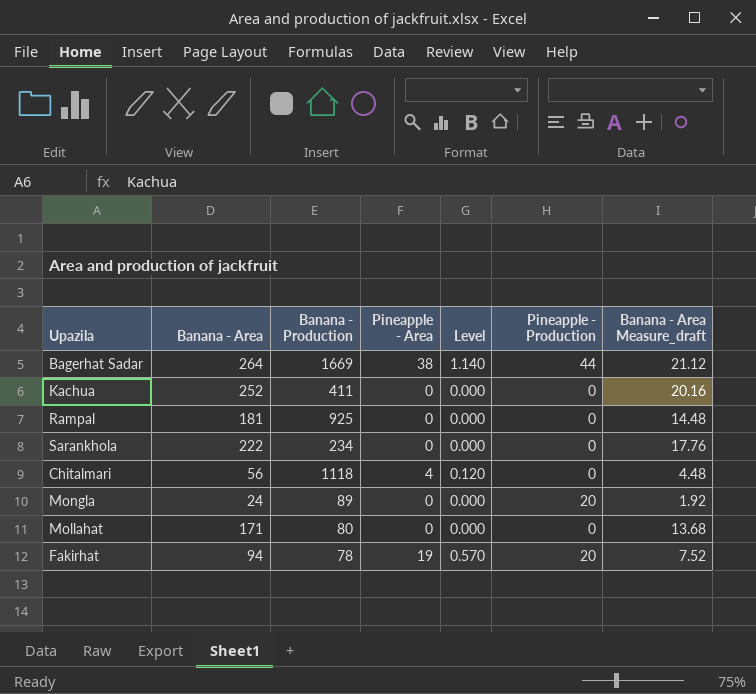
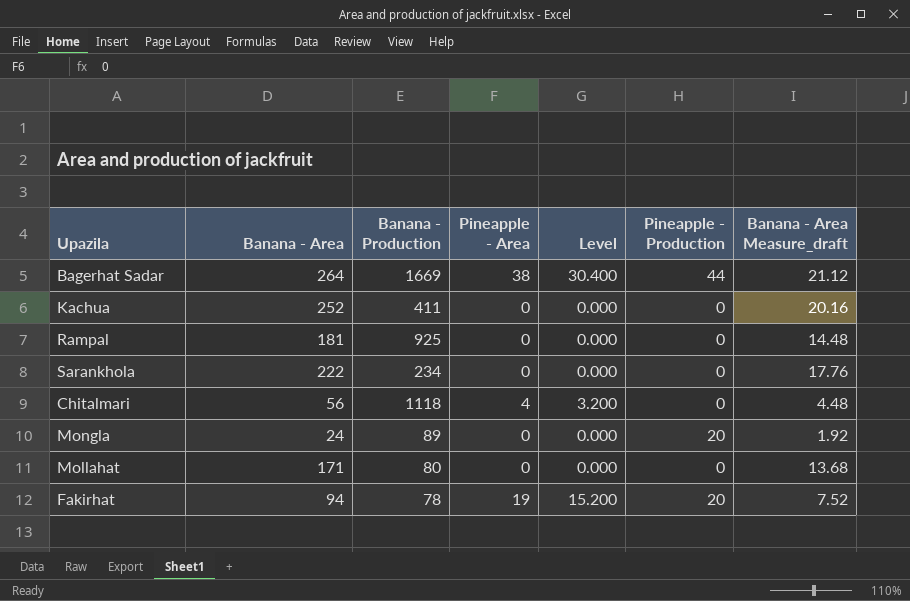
column Level | formula: [Pineapple - Area] * 0.03 -> [Pineapple - Area] * 0.8

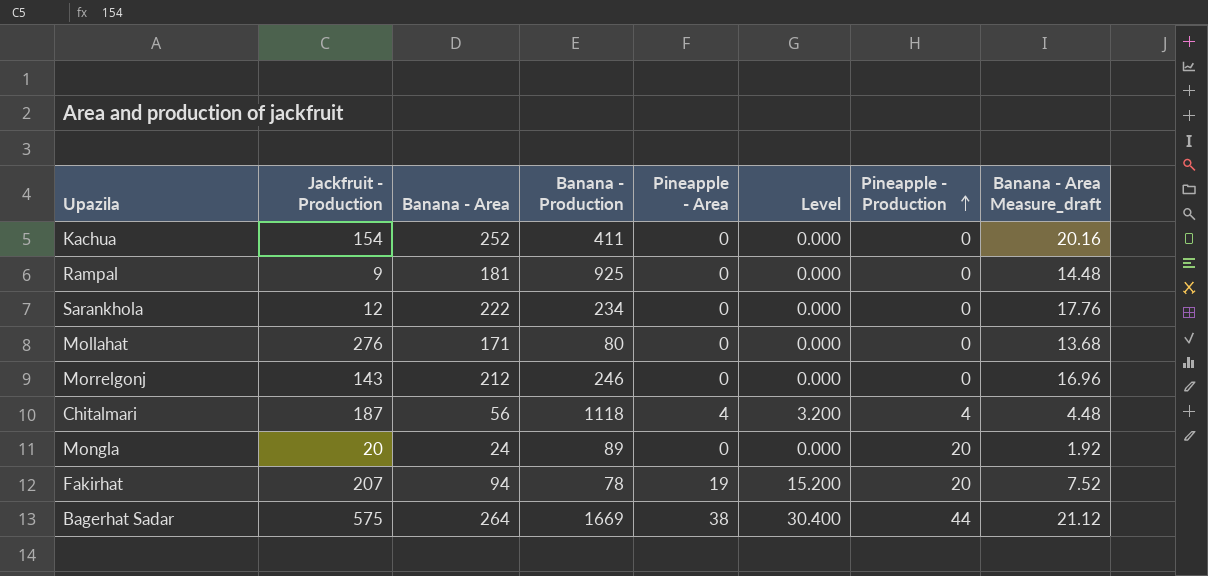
row order: none -> Pineapple - Production ascending
column Jackfruit - Production | position: none -> 2
row Morrelgonj: none -> 143 | 212 | 246 | 0 | 0.000 | 0 | 16.96
Chitalmari | Pineapple - Production: 0 -> 4

